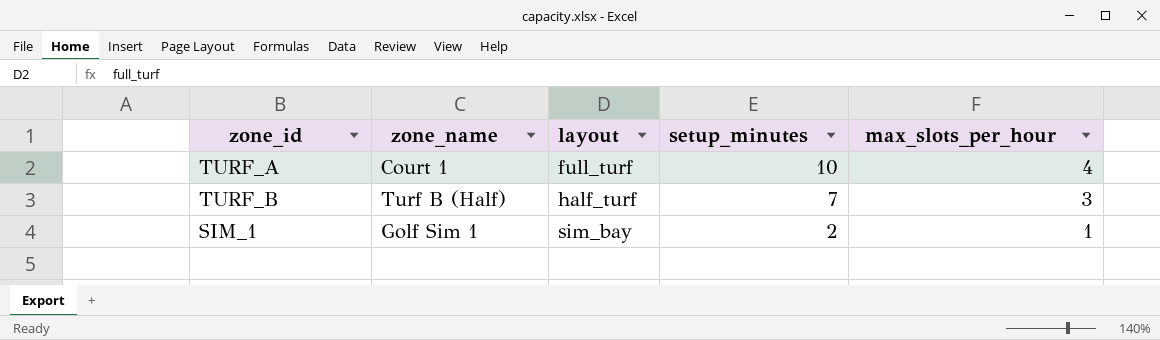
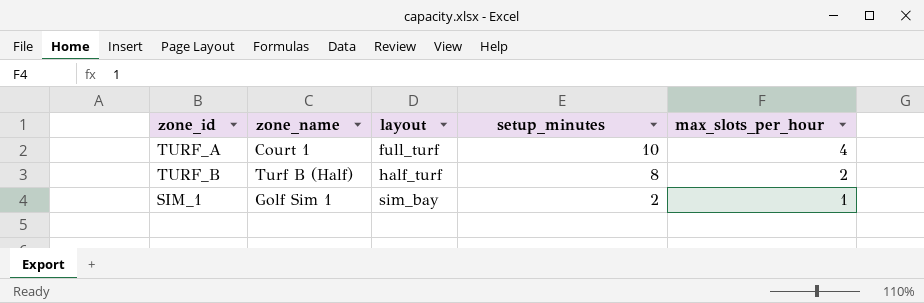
TURF_B | setup_minutes: 7 -> 8
TURF_B | max_slots_per_hour: 3 -> 2

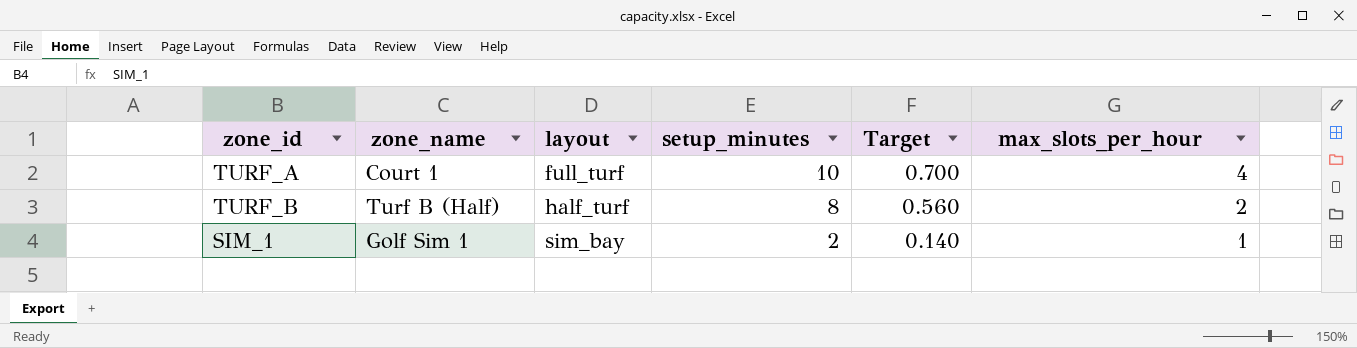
column Target | formula: none -> [setup_minutes] * 0.07

